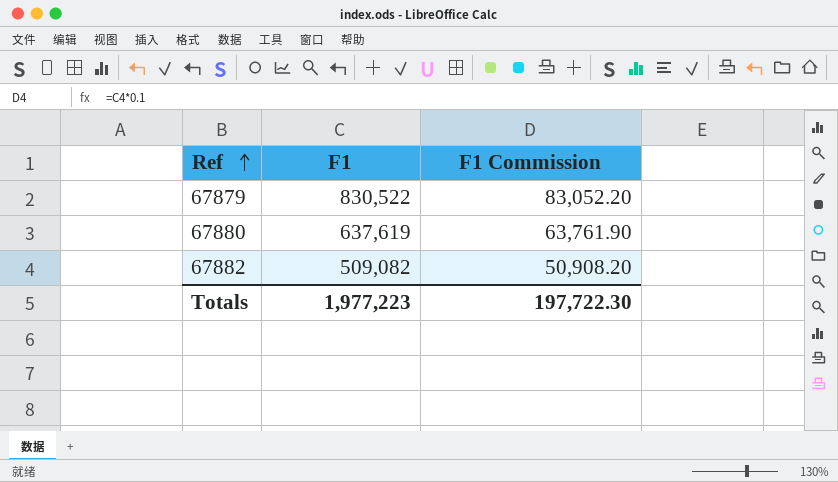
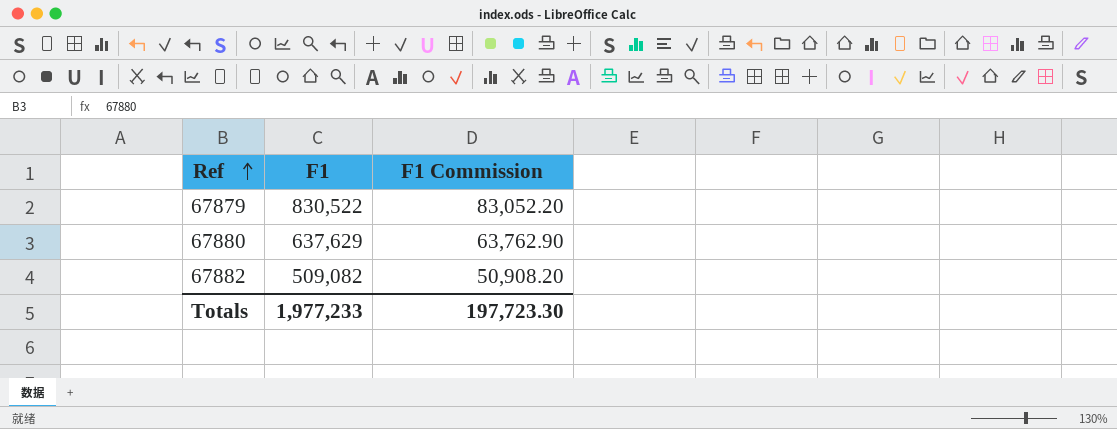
67880 | F1: 637,619 -> 637,629
67880 | F1 Commission: 63,761.90 -> 63,762.90
Totals | F1: 1,977,223 -> 1,977,233
Totals | F1 Commission: 197,722.30 -> 197,723.30

